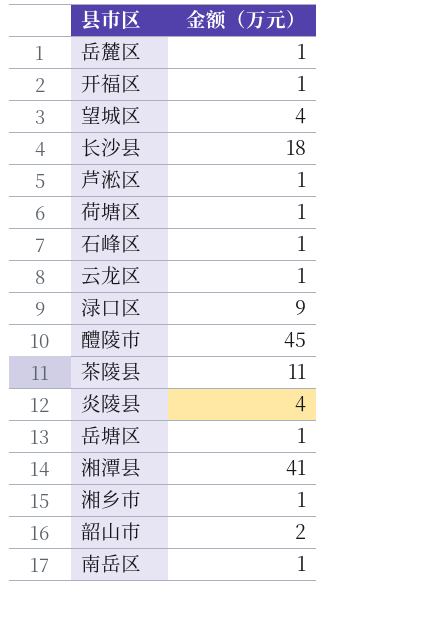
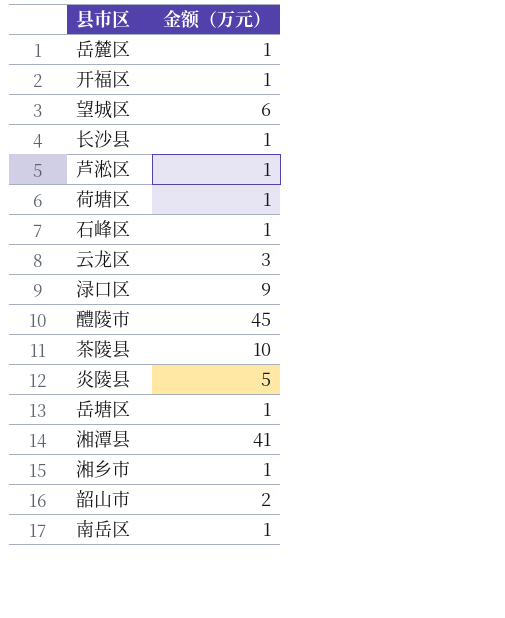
望城区 | 金额（万元）: 4 -> 6
长沙县 | 金额（万元）: 18 -> 1
云龙区 | 金额（万元）: 1 -> 3
茶陵县 | 金额（万元）: 11 -> 10
炎陵县 | 金额（万元）: 4 -> 5

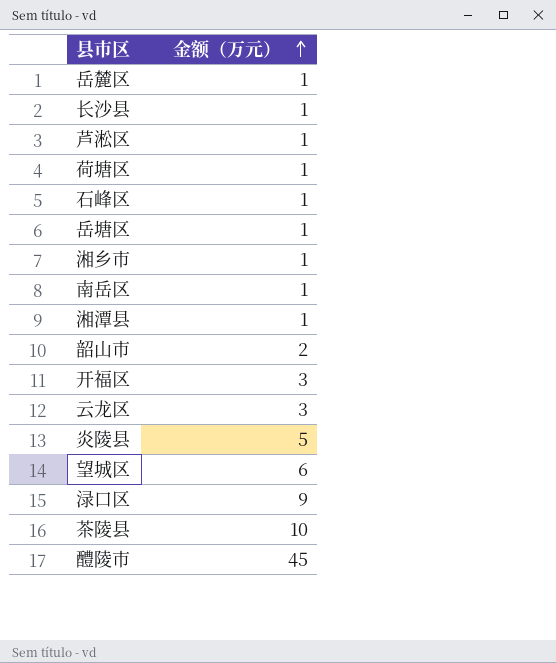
row order: none -> 金额（万元） ascending
湘潭县 | 金额（万元）: 41 -> 1
开福区 | 金额（万元）: 1 -> 3

